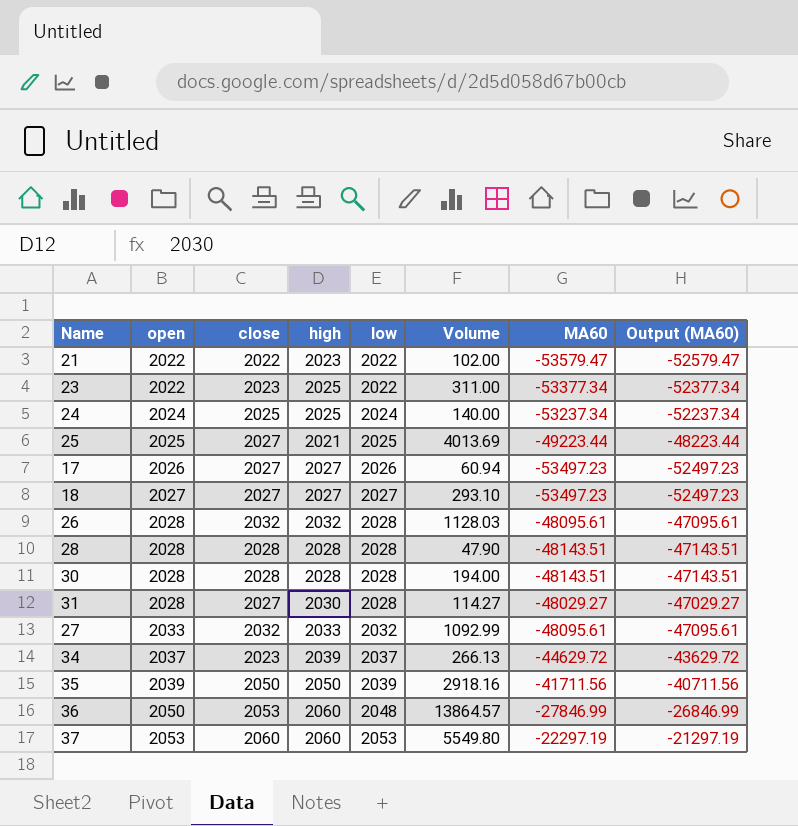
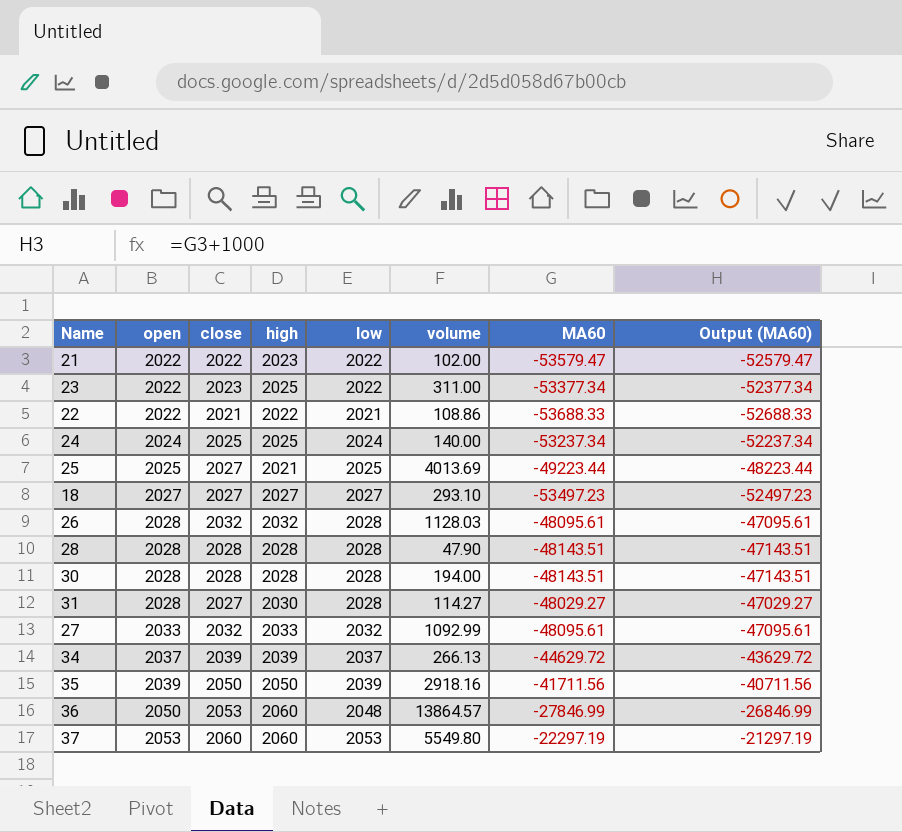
column name: Volume -> volume
row 17: 2026 | 2027 | 2027 | 2026 | 60.94 | -53497.23 | -52497.23 -> none
row 22: none -> 2022 | 2021 | 2022 | 2021 | 108.86 | -53688.33 | -52688.33
34 | close: 2023 -> 2039

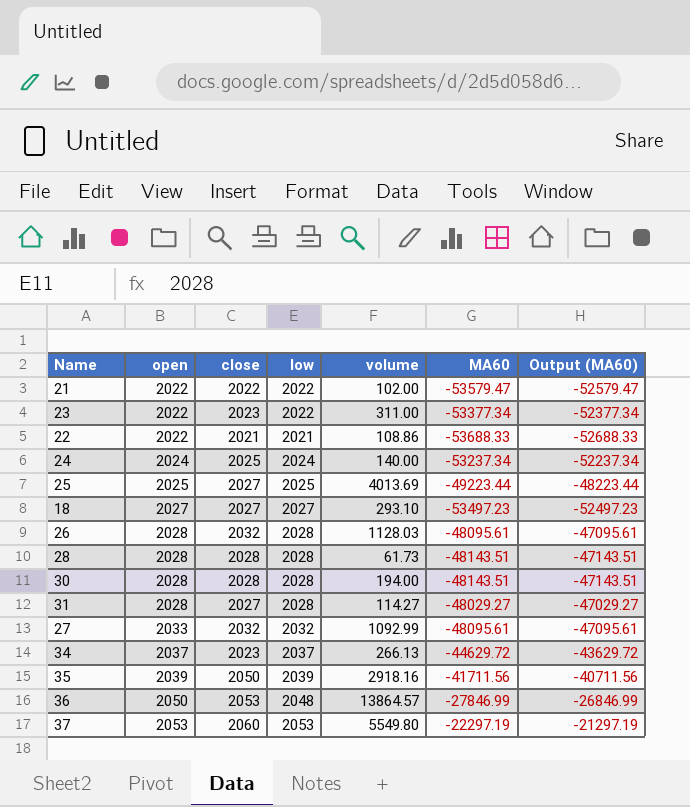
column high | position: 4 -> none
28 | volume: 47.90 -> 61.73
34 | close: 2039 -> 2023

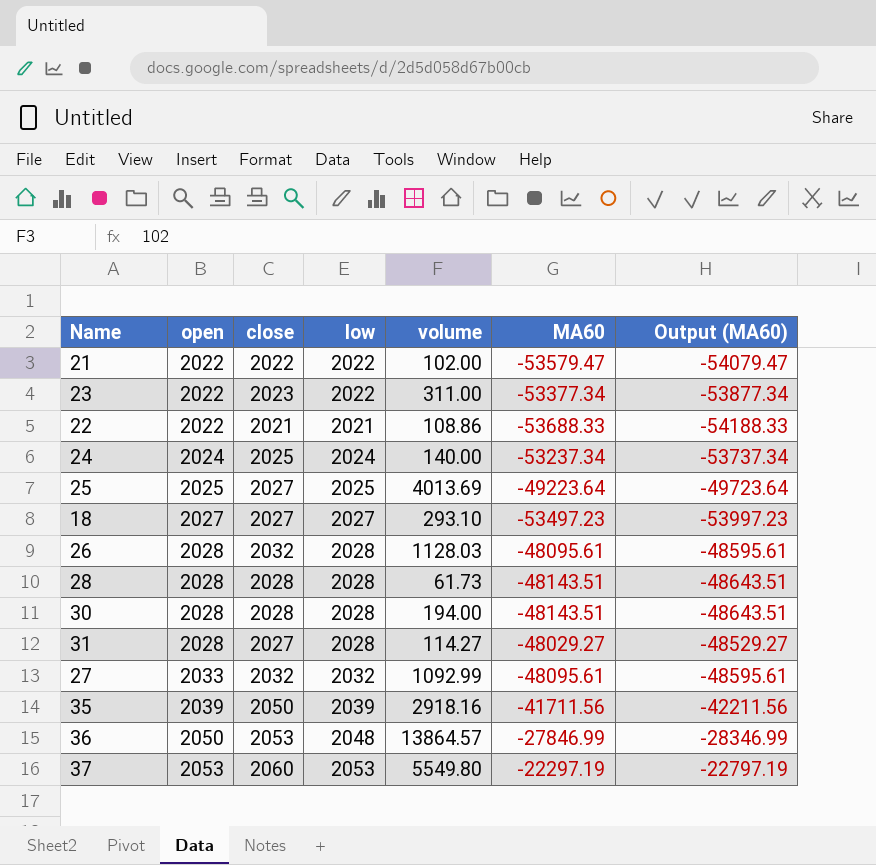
column Output (MA60) | formula: [MA60] + 1000 -> [MA60] - 500
row 34: 2037 | 2023 | 2037 | 266.13 | -44629.72 | -43629.72 -> none
25 | MA60: -49223.44 -> -49223.64

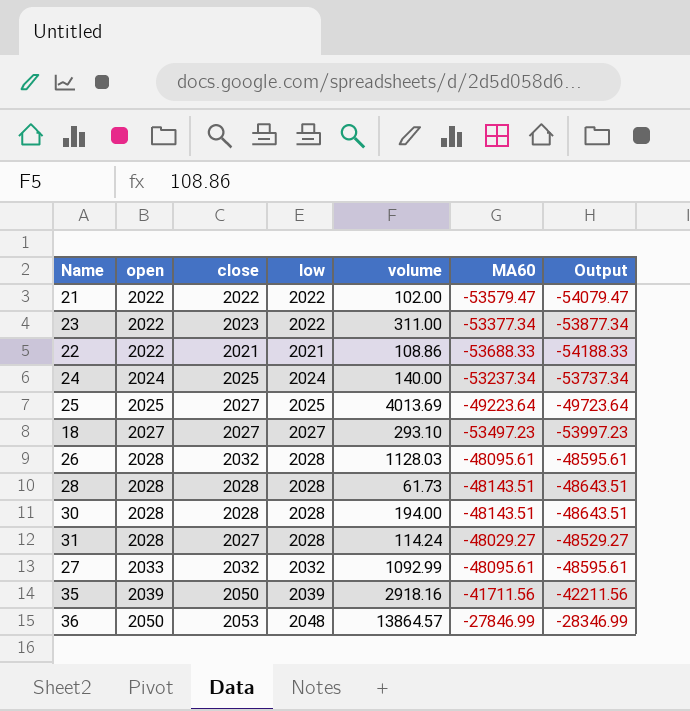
column name: Output (MA60) -> Output
row 37: 2053 | 2060 | 2053 | 5549.80 | -22297.19 | -22797.19 -> none
31 | volume: 114.27 -> 114.24

